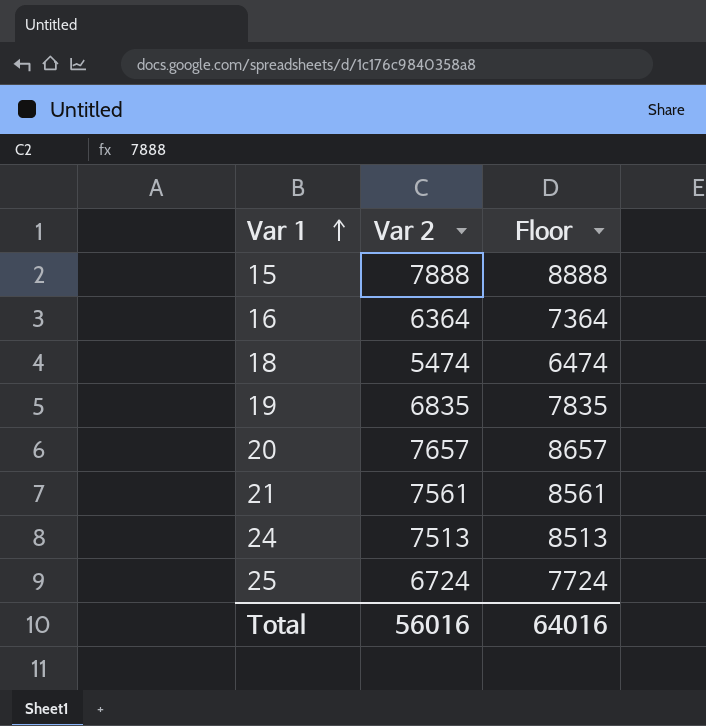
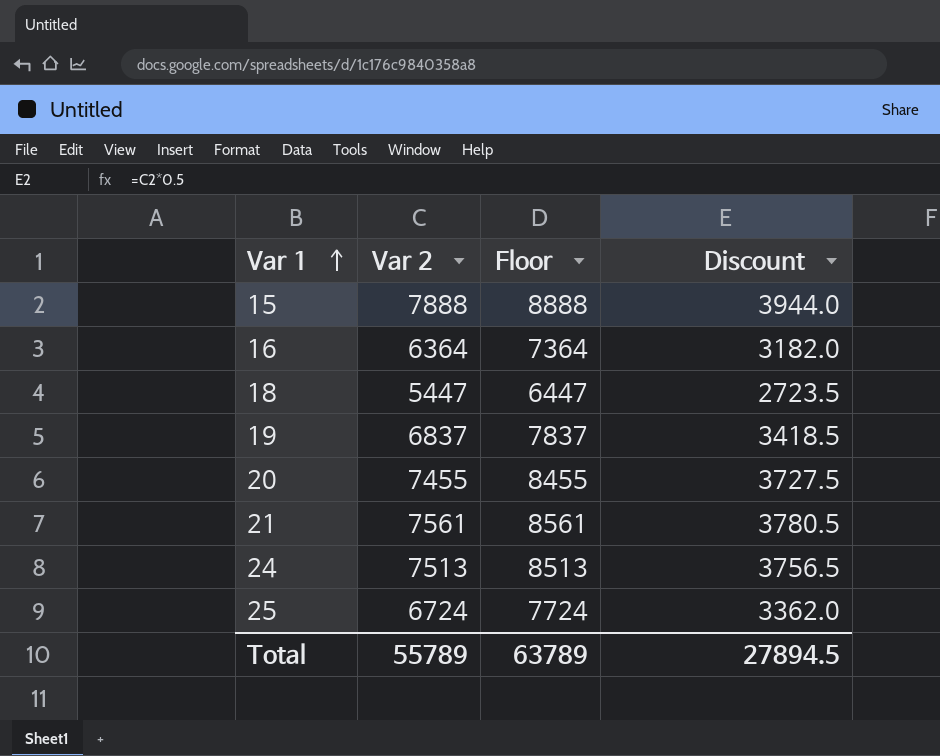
column Discount | formula: none -> [Var 2] * 0.5
18 | Var 2: 5474 -> 5447
18 | Floor: 6474 -> 6447
19 | Var 2: 6835 -> 6837
19 | Floor: 7835 -> 7837
20 | Var 2: 7657 -> 7455
20 | Floor: 8657 -> 8455
Total | Var 2: 56016 -> 55789
Total | Floor: 64016 -> 63789

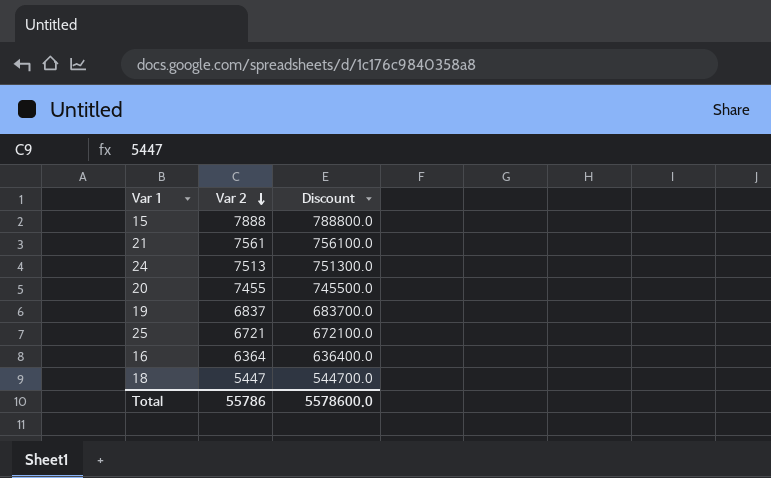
row order: Var 1 ascending -> Var 2 descending
column Floor | formula: [Var 2] + 1000 -> none
column Discount | formula: [Var 2] * 0.5 -> [Var 2] * 100
25 | Var 2: 6724 -> 6721
Total | Var 2: 55789 -> 55786
Total | Discount: 27894.5 -> 5578600.0

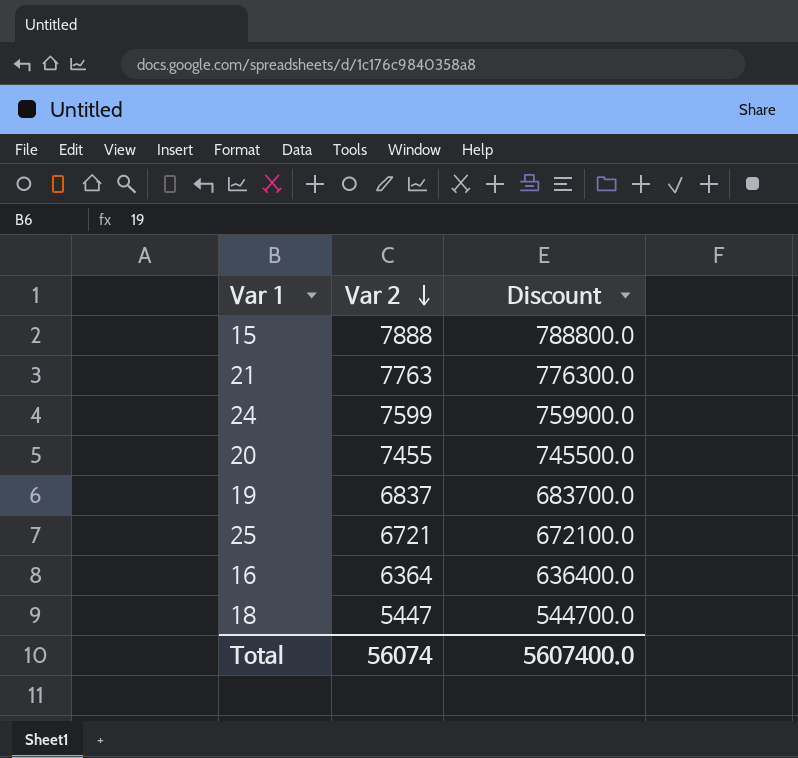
21 | Var 2: 7561 -> 7763
21 | Discount: 756100.0 -> 776300.0
24 | Var 2: 7513 -> 7599
24 | Discount: 751300.0 -> 759900.0
Total | Var 2: 55786 -> 56074
Total | Discount: 5578600.0 -> 5607400.0

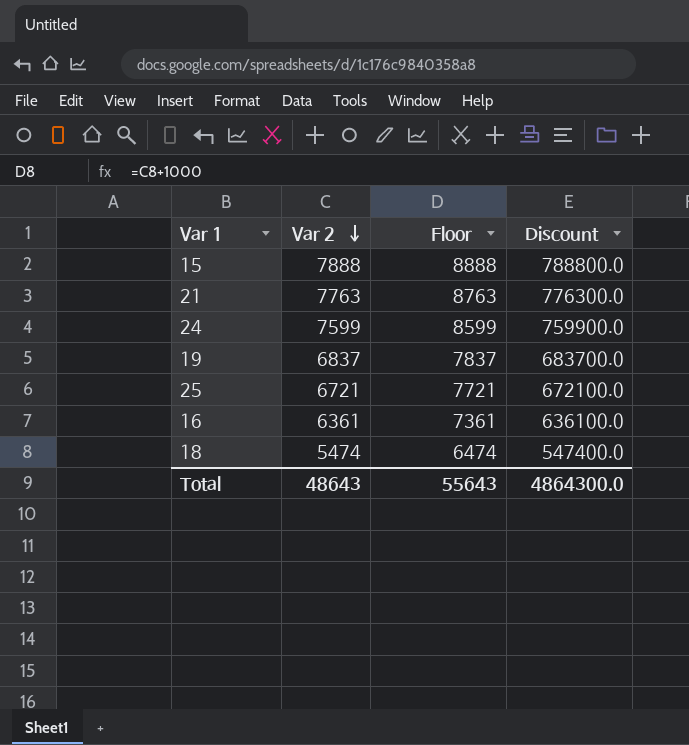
column Floor | formula: none -> [Var 2] + 1000
row 20: 7455 | 745500.0 -> none
16 | Var 2: 6364 -> 6361
16 | Discount: 636400.0 -> 636100.0
18 | Var 2: 5447 -> 5474
18 | Discount: 544700.0 -> 547400.0
Total | Var 2: 56074 -> 48643
Total | Discount: 5607400.0 -> 4864300.0

